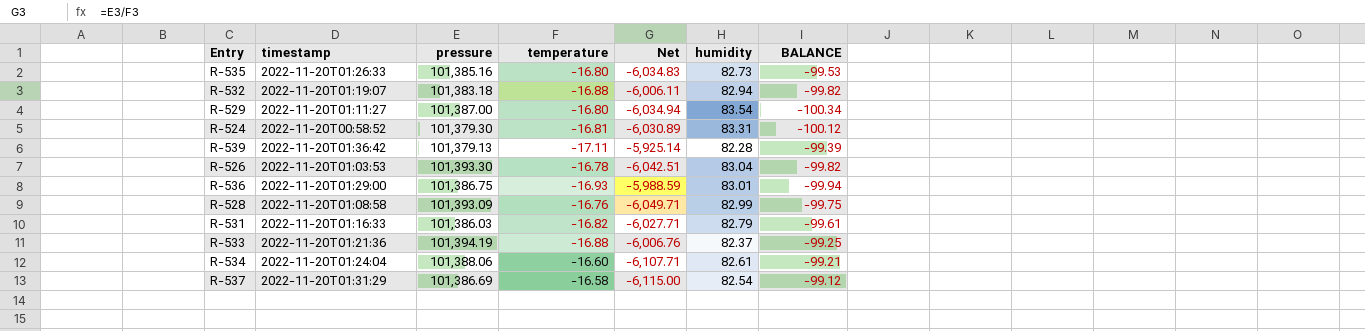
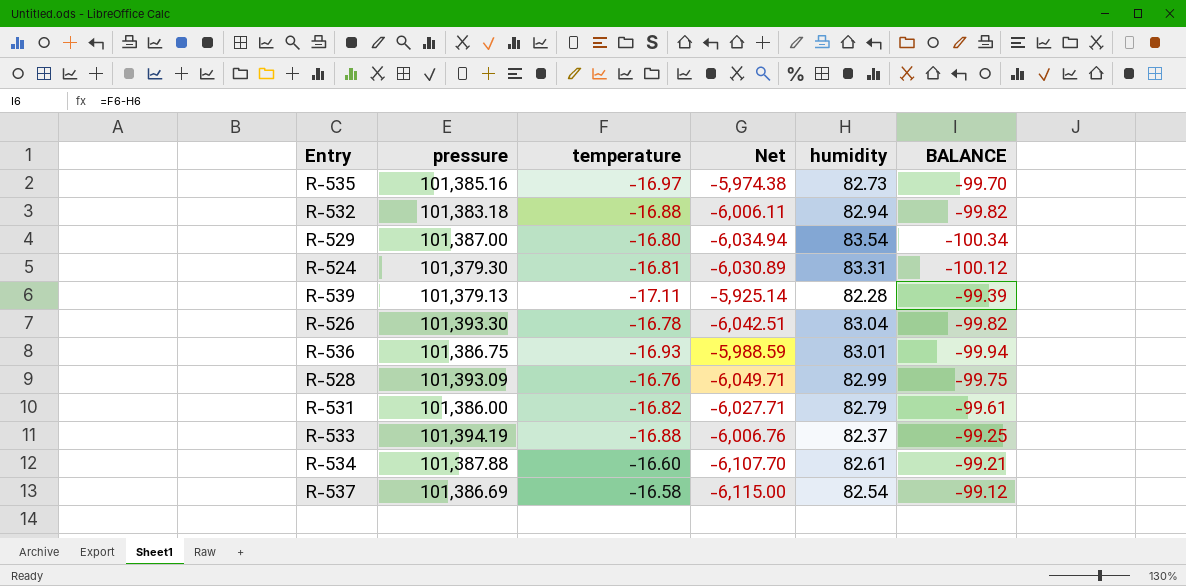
column timestamp | position: 2 -> none
R-535 | temperature: -16.80 -> -16.97
R-535 | Net: -6,034.83 -> -5,974.38
R-535 | BALANCE: -99.53 -> -99.70
R-531 | pressure: 101,386.03 -> 101,386.00
R-534 | pressure: 101,388.06 -> 101,387.88
R-534 | Net: -6,107.71 -> -6,107.70

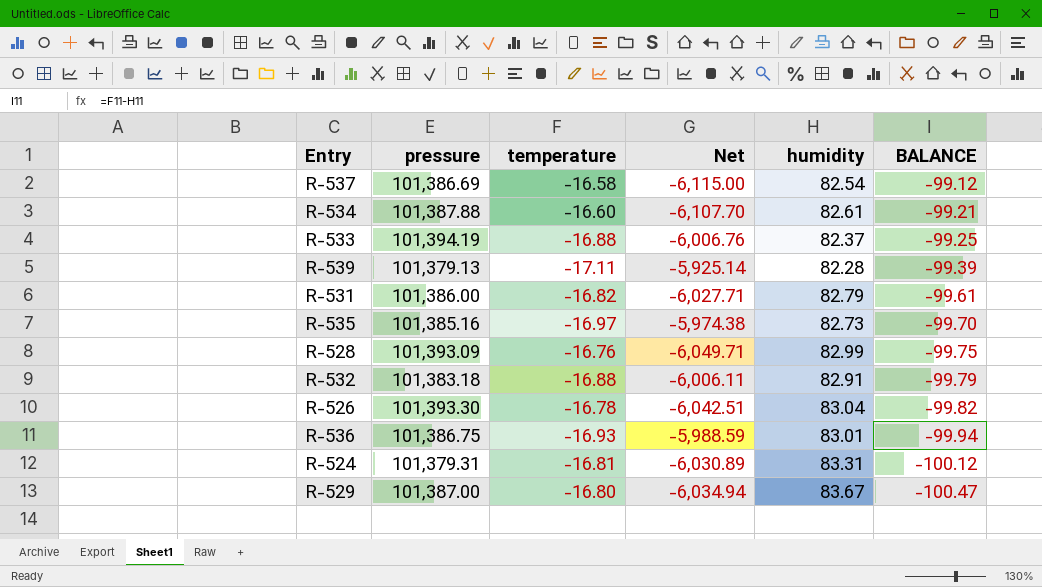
row order: none -> BALANCE descending
R-532 | humidity: 82.94 -> 82.91
R-532 | BALANCE: -99.82 -> -99.79
R-524 | pressure: 101,379.30 -> 101,379.31
R-529 | humidity: 83.54 -> 83.67
R-529 | BALANCE: -100.34 -> -100.47

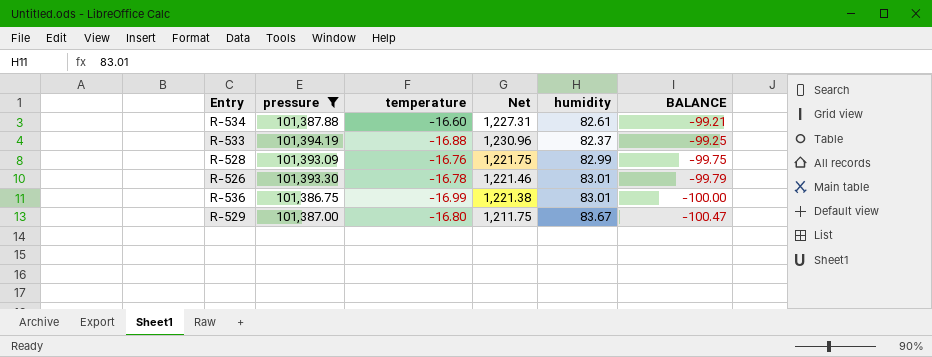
filter: none -> pressure >= 101,386.75
column Net | formula: [pressure] / [temperature] -> [pressure] / [humidity]
R-526 | humidity: 83.04 -> 83.01
R-526 | BALANCE: -99.82 -> -99.79
R-536 | temperature: -16.93 -> -16.99
R-536 | BALANCE: -99.94 -> -100.00

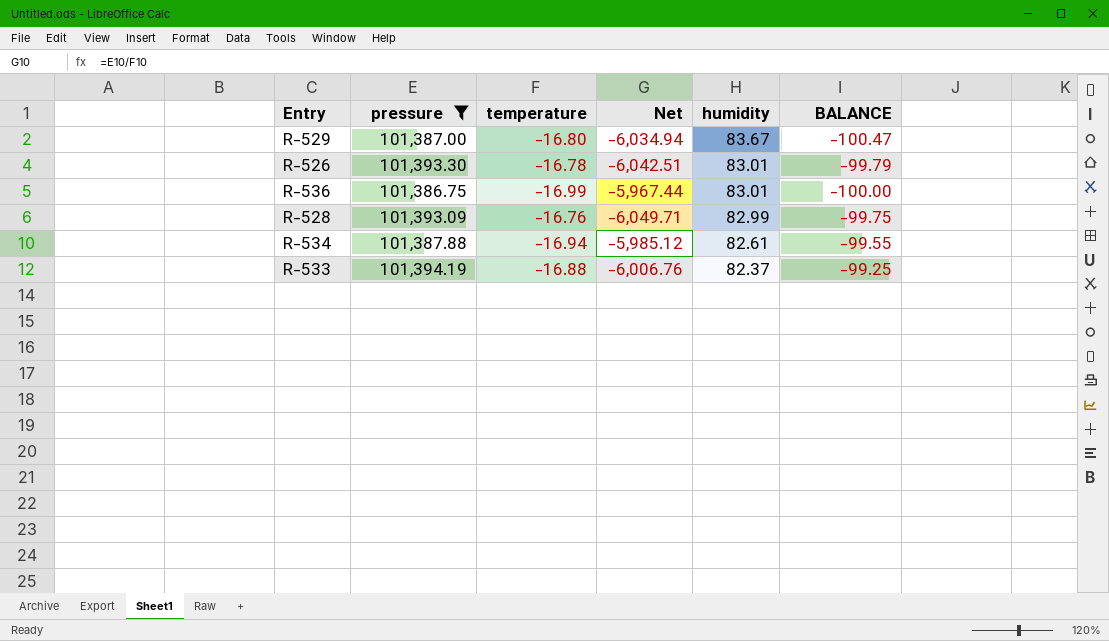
row order: BALANCE descending -> humidity descending
column Net | formula: [pressure] / [humidity] -> [pressure] / [temperature]
R-534 | temperature: -16.60 -> -16.94
R-534 | BALANCE: -99.21 -> -99.55

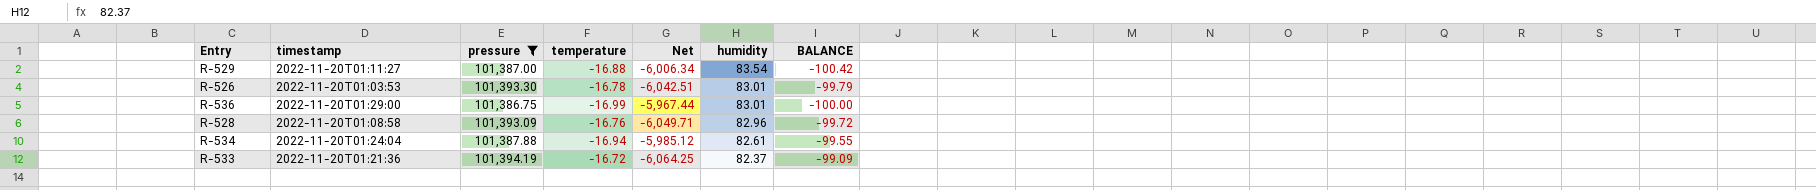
column timestamp | position: none -> 2
R-529 | temperature: -16.80 -> -16.88
R-529 | Net: -6,034.94 -> -6,006.34
R-529 | humidity: 83.67 -> 83.54
R-529 | BALANCE: -100.47 -> -100.42
R-528 | humidity: 82.99 -> 82.96
R-528 | BALANCE: -99.75 -> -99.72
R-533 | temperature: -16.88 -> -16.72
R-533 | Net: -6,006.76 -> -6,064.25
R-533 | BALANCE: -99.25 -> -99.09

